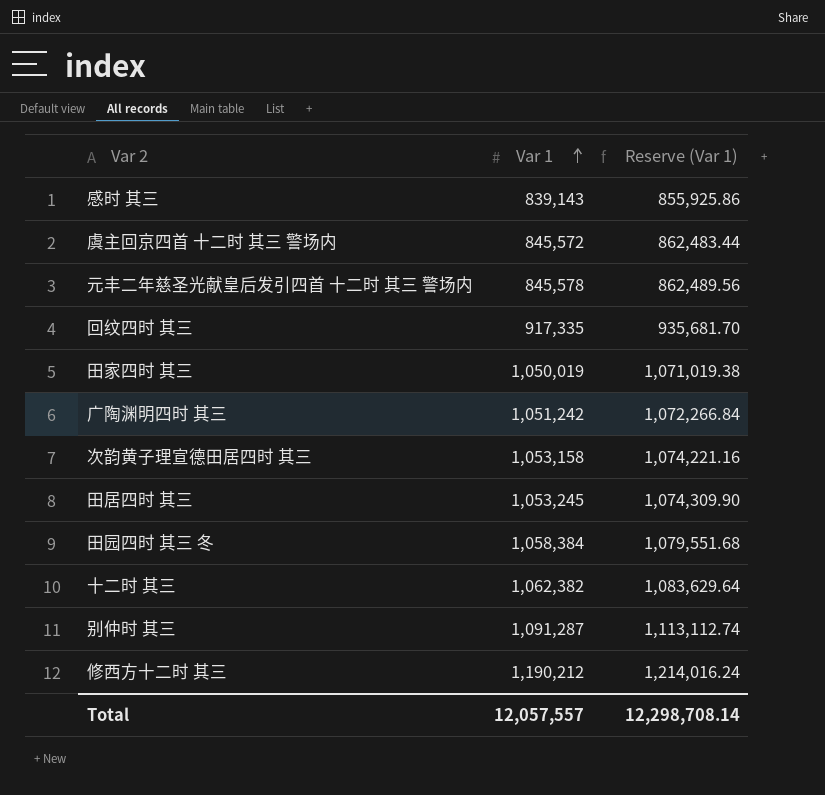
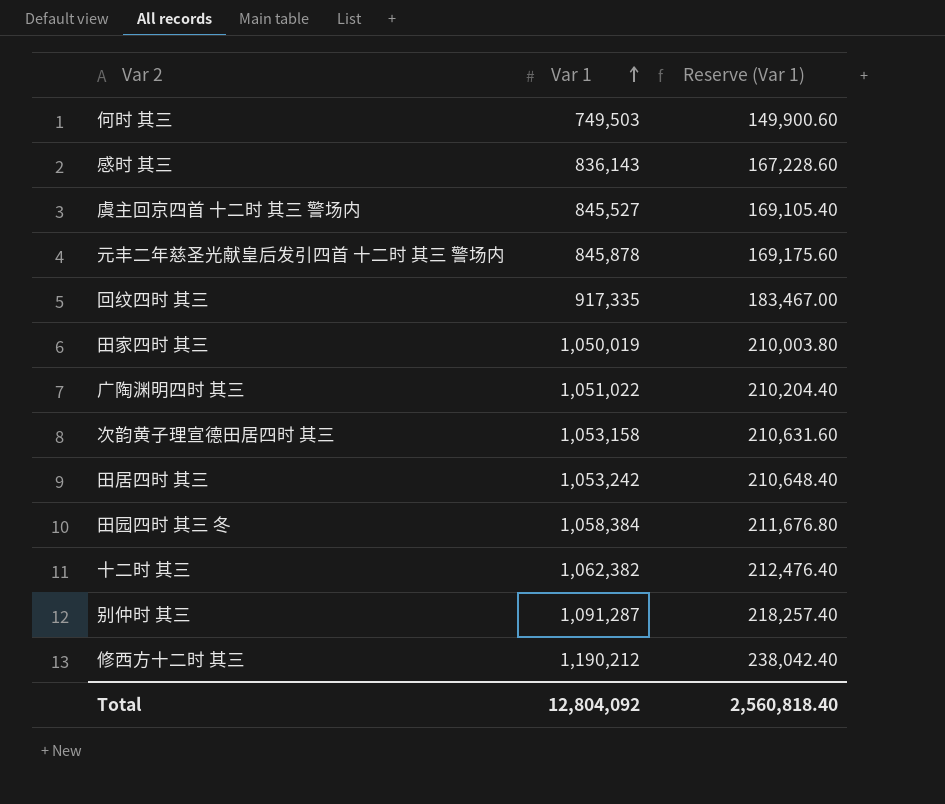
column Reserve (Var 1) | formula: [Var 1] * 1.02 -> [Var 1] * 0.2
row 何时 其三: none -> 749,503 | 149,900.60
感时 其三 | Var 1: 839,143 -> 836,143
虞主回京四首 十二时 其三 警场内 | Var 1: 845,572 -> 845,527
元丰二年慈圣光献皇后发引四首 十二时 其三 警场内 | Var 1: 845,578 -> 845,878
广陶渊明四时 其三 | Var 1: 1,051,242 -> 1,051,022
田居四时 其三 | Var 1: 1,053,245 -> 1,053,242
Total | Var 1: 12,057,557 -> 12,804,092
Total | Reserve (Var 1): 12,298,708.14 -> 2,560,818.40

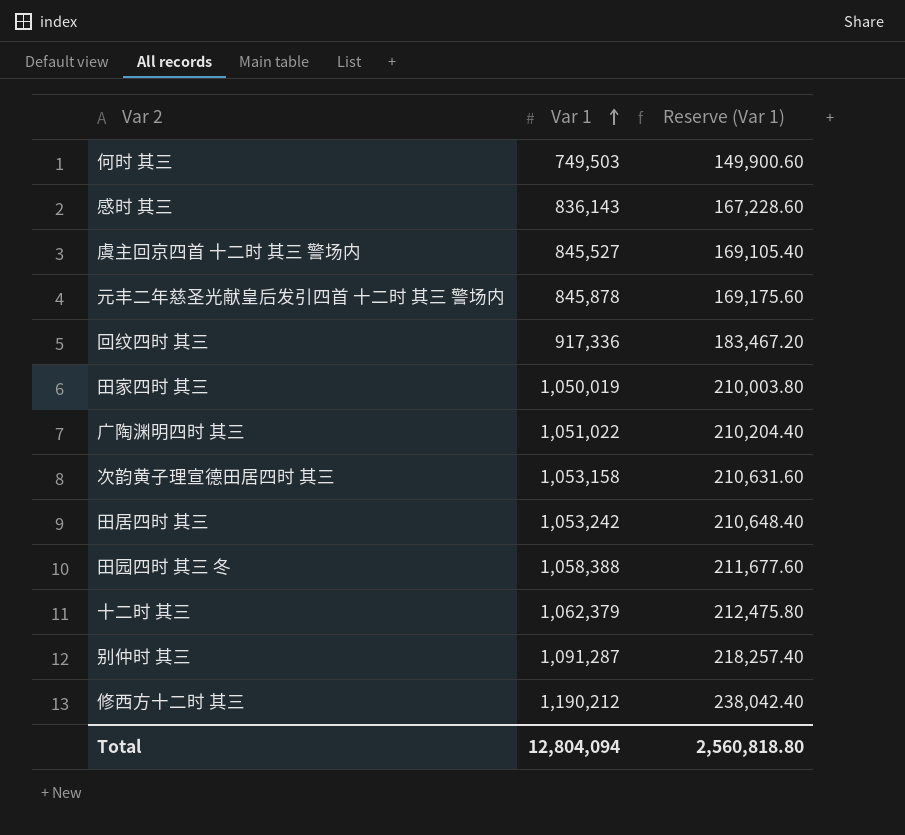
回纹四时 其三 | Var 1: 917,335 -> 917,336
回纹四时 其三 | Reserve (Var 1): 183,467.00 -> 183,467.20
田园四时 其三 冬 | Var 1: 1,058,384 -> 1,058,388
田园四时 其三 冬 | Reserve (Var 1): 211,676.80 -> 211,677.60
十二时 其三 | Var 1: 1,062,382 -> 1,062,379
十二时 其三 | Reserve (Var 1): 212,476.40 -> 212,475.80
Total | Var 1: 12,804,092 -> 12,804,094
Total | Reserve (Var 1): 2,560,818.40 -> 2,560,818.80

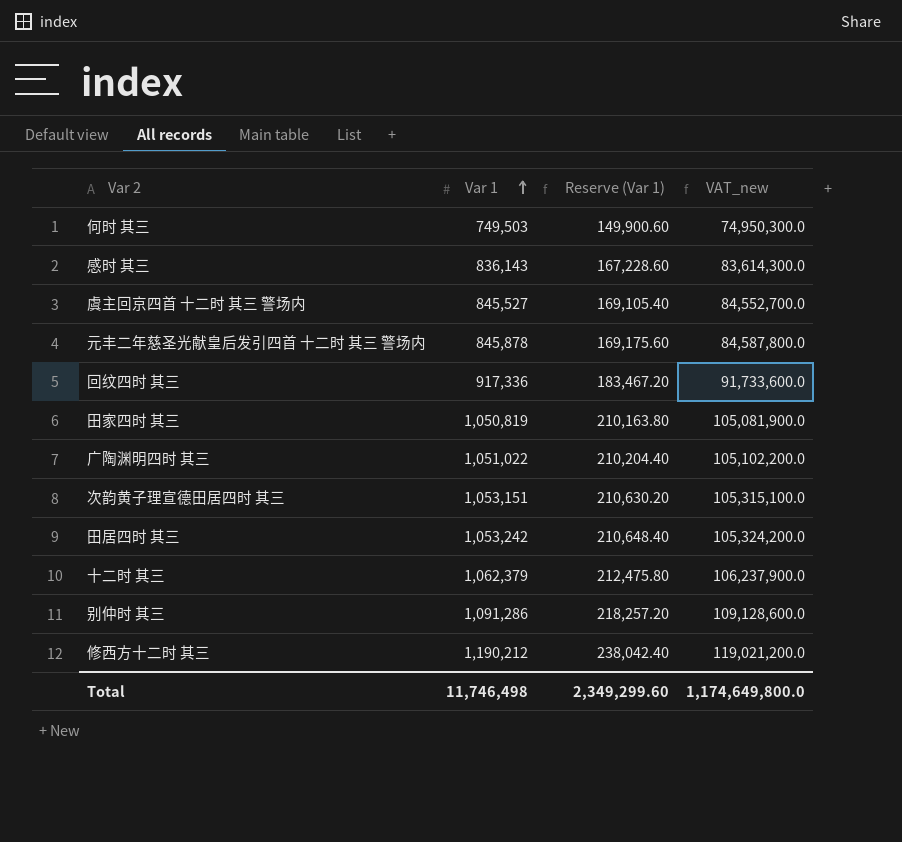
column VAT_new | formula: none -> [Var 1] * 100
row 田园四时 其三 冬: 1,058,388 | 211,677.60 -> none
田家四时 其三 | Var 1: 1,050,019 -> 1,050,819
田家四时 其三 | Reserve (Var 1): 210,003.80 -> 210,163.80
次韵黄子理宣德田居四时 其三 | Var 1: 1,053,158 -> 1,053,151
次韵黄子理宣德田居四时 其三 | Reserve (Var 1): 210,631.60 -> 210,630.20
别仲时 其三 | Var 1: 1,091,287 -> 1,091,286
别仲时 其三 | Reserve (Var 1): 218,257.40 -> 218,257.20
Total | Var 1: 12,804,094 -> 11,746,498
Total | Reserve (Var 1): 2,560,818.80 -> 2,349,299.60

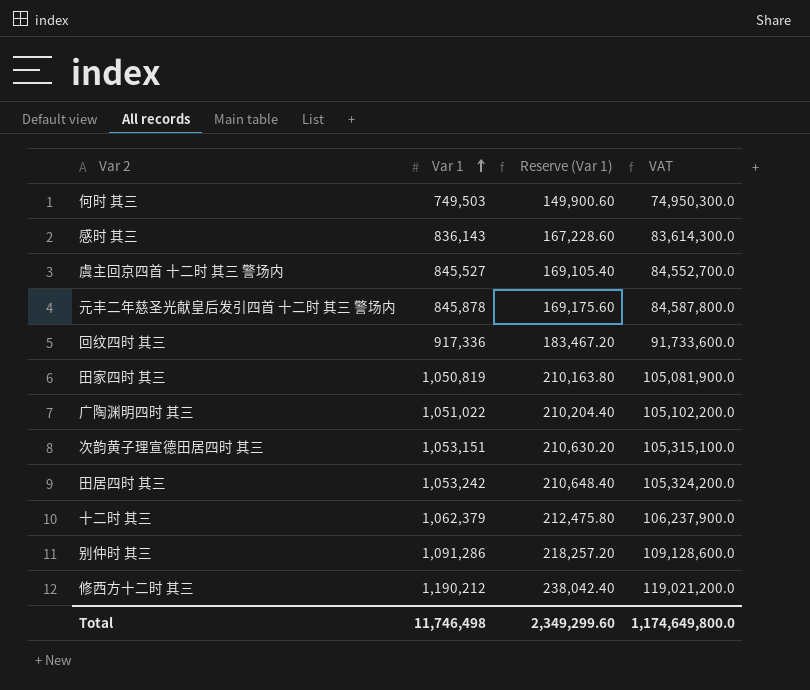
column name: VAT_new -> VAT

